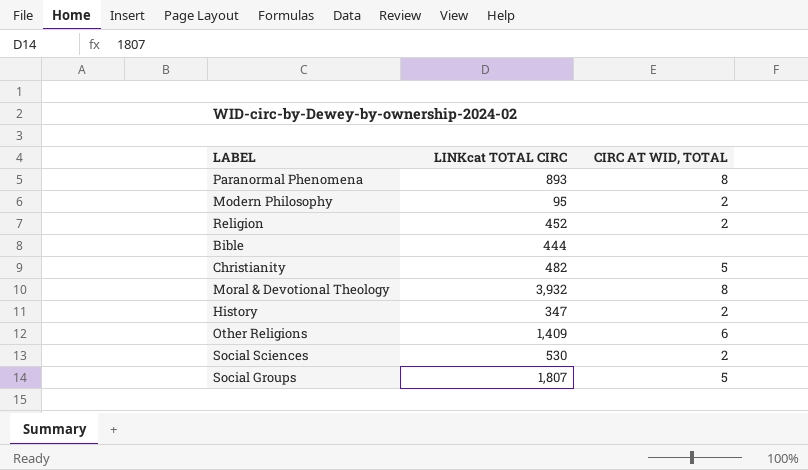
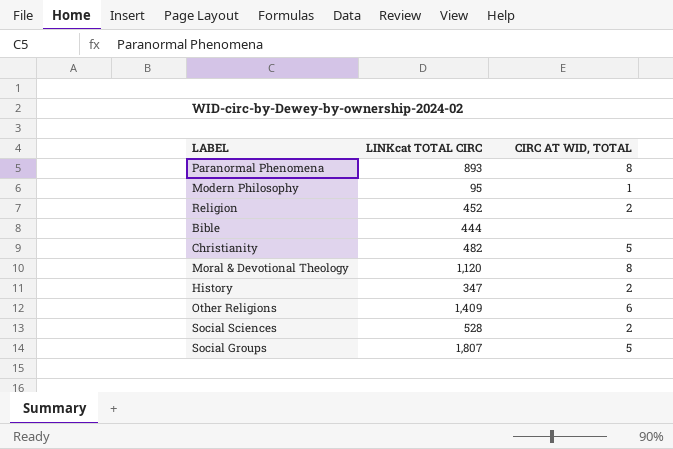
Modern Philosophy | CIRC AT WID, TOTAL: 2 -> 1
Moral & Devotional Theology | LINKcat TOTAL CIRC: 3,932 -> 1,120
Social Sciences | LINKcat TOTAL CIRC: 530 -> 528

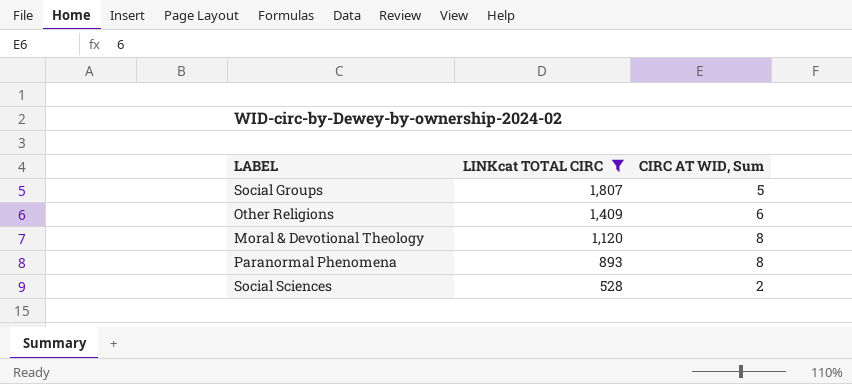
filter: none -> LINKcat TOTAL CIRC >= 528
row order: none -> LINKcat TOTAL CIRC descending
column name: CIRC AT WID, TOTAL -> CIRC AT WID, Sum

